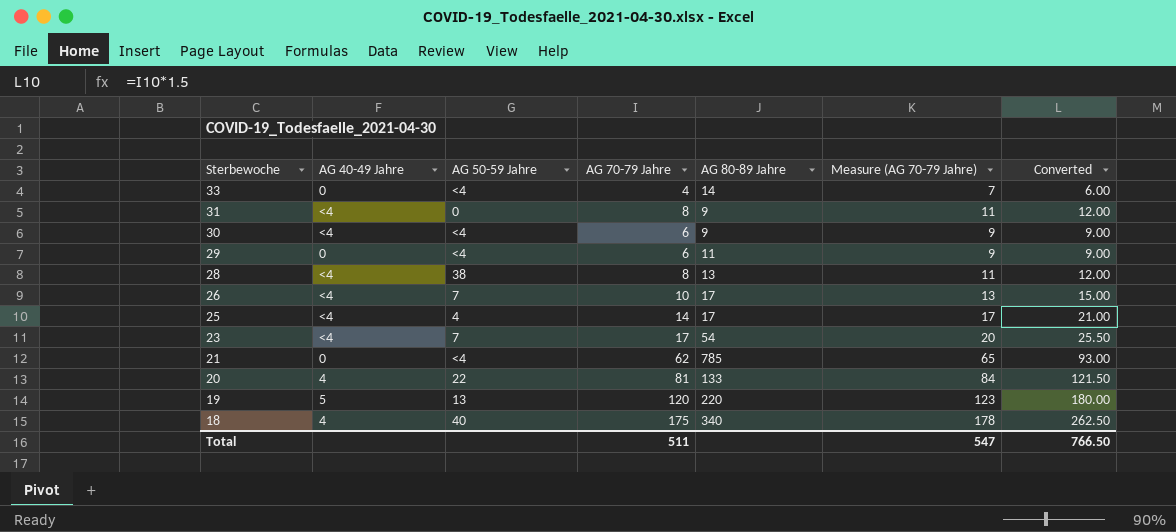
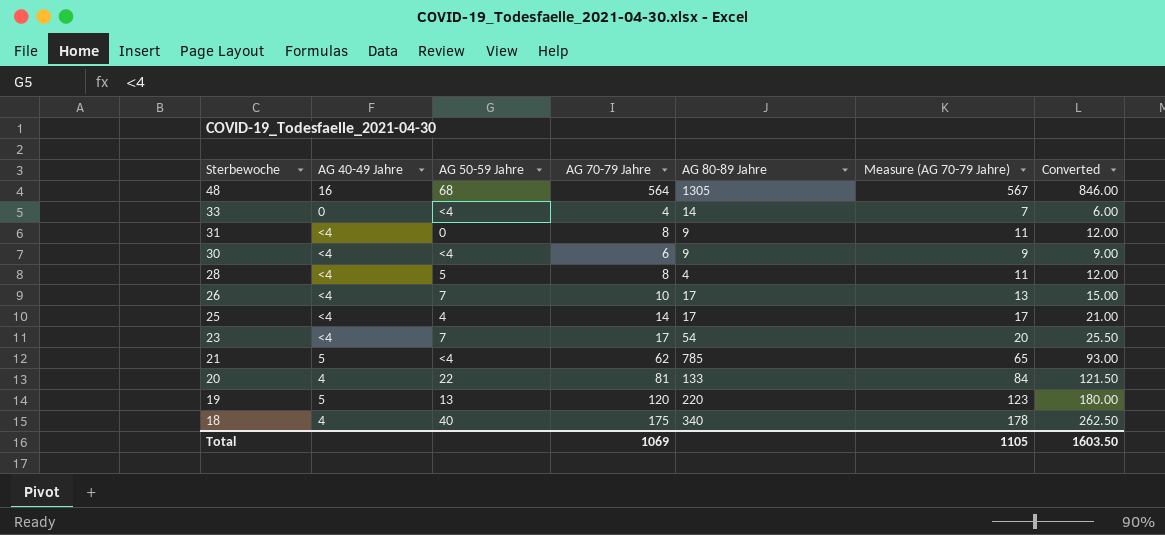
row 29: 0 | <4 | 6 | 11 | 9 | 9.00 -> none
row 48: none -> 16 | 68 | 564 | 1305 | 567 | 846.00
28 | AG 50-59 Jahre: 38 -> 5
28 | AG 80-89 Jahre: 13 -> 4
21 | AG 40-49 Jahre: 0 -> 5
Total | AG 70-79 Jahre: 511 -> 1069
Total | Measure (AG 70-79 Jahre): 547 -> 1105
Total | Converted: 766.50 -> 1603.50

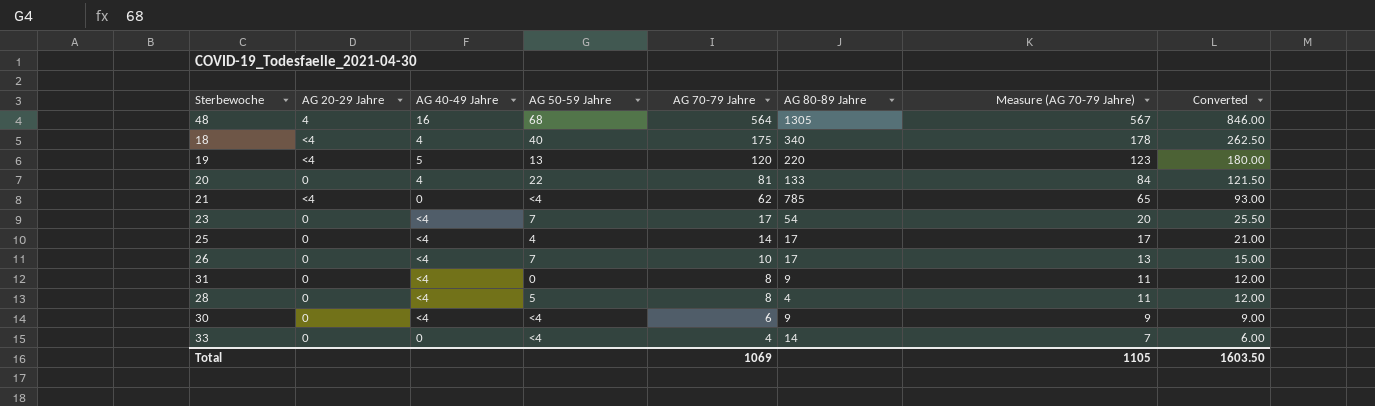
row order: Sterbewoche descending -> AG 70-79 Jahre descending
column AG 20-29 Jahre | position: none -> 2
21 | AG 40-49 Jahre: 5 -> 0

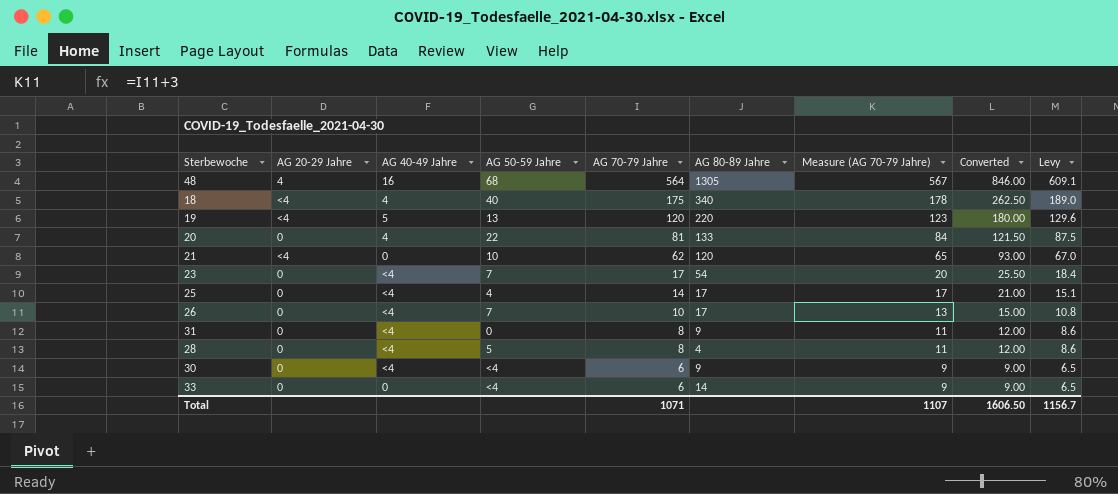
column Levy | formula: none -> [AG 70-79 Jahre] * 1.08
21 | AG 50-59 Jahre: <4 -> 10
21 | AG 80-89 Jahre: 785 -> 120
33 | AG 70-79 Jahre: 4 -> 6
33 | Measure (AG 70-79 Jahre): 7 -> 9
33 | Converted: 6.00 -> 9.00
Total | AG 70-79 Jahre: 1069 -> 1071
Total | Measure (AG 70-79 Jahre): 1105 -> 1107
Total | Converted: 1603.50 -> 1606.50

